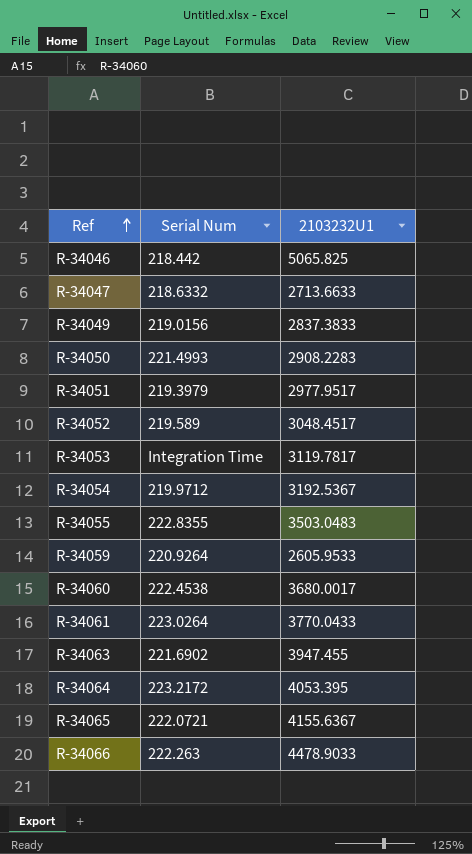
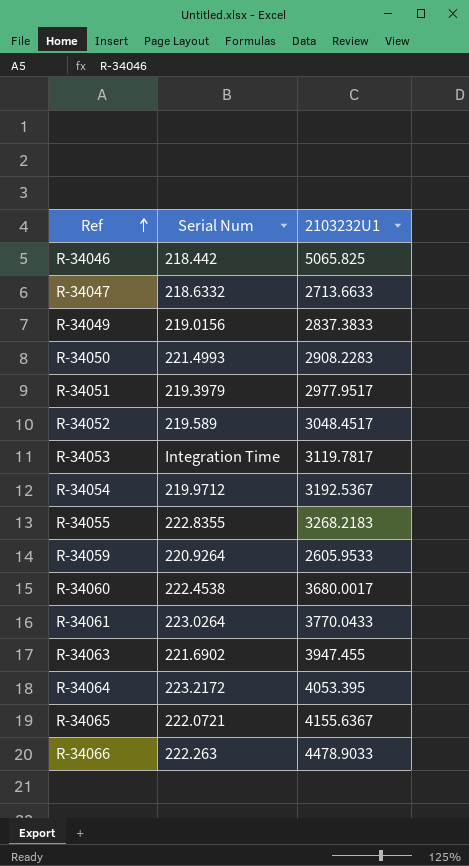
R-34055 | 2103232U1: 3503.0483 -> 3268.2183

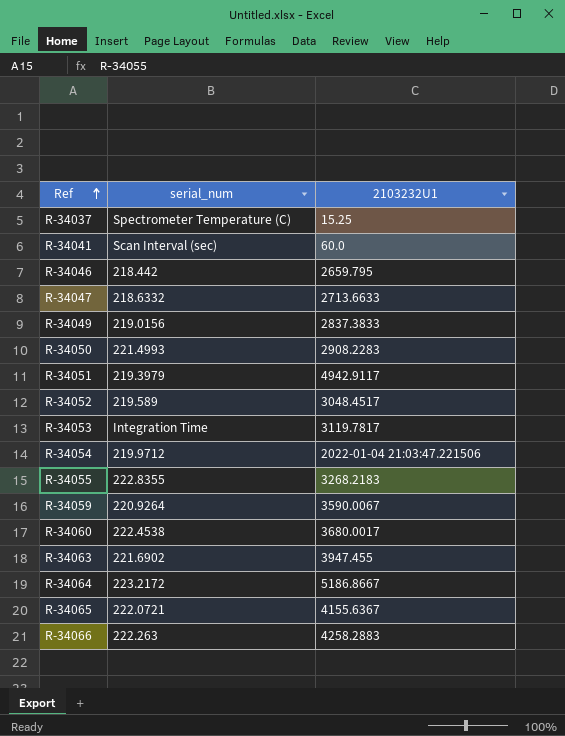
column name: Serial Num -> serial_num
row R-34061: 223.0264 | 3770.0433 -> none
row R-34037: none -> Spectrometer Temperature (C) | 15.25
row R-34041: none -> Scan Interval (sec) | 60.0
R-34046 | 2103232U1: 5065.825 -> 2659.795
R-34051 | 2103232U1: 2977.9517 -> 4942.9117
R-34054 | 2103232U1: 3192.5367 -> 2022-01-04 21:03:47.221506
R-34059 | 2103232U1: 2605.9533 -> 3590.0067
R-34064 | 2103232U1: 4053.395 -> 5186.8667
R-34066 | 2103232U1: 4478.9033 -> 4258.2883

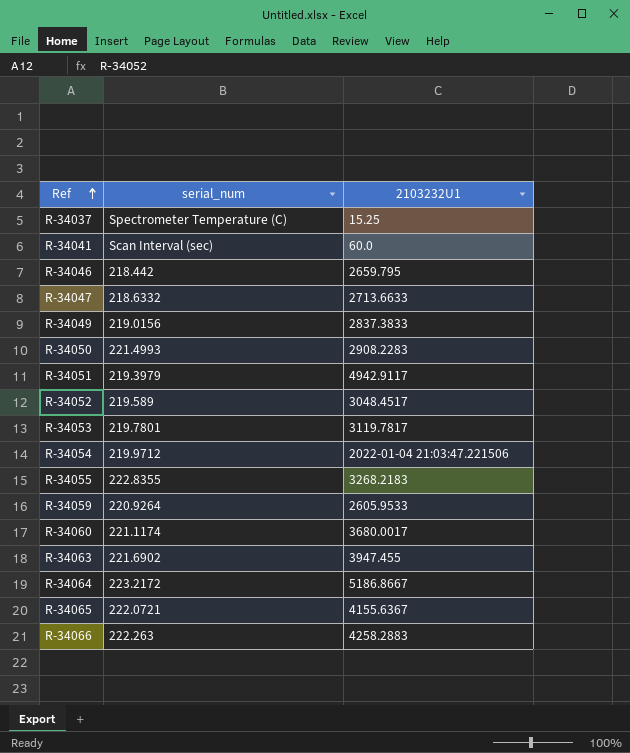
R-34053 | serial_num: Integration Time -> 219.7801
R-34059 | 2103232U1: 3590.0067 -> 2605.9533
R-34060 | serial_num: 222.4538 -> 221.1174

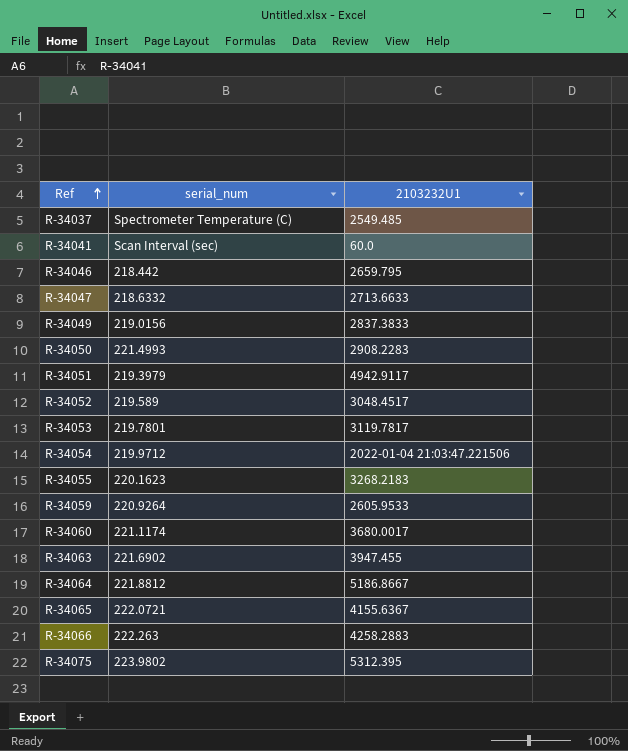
R-34037 | 2103232U1: 15.25 -> 2549.485
R-34055 | serial_num: 222.8355 -> 220.1623
R-34064 | serial_num: 223.2172 -> 221.8812
row R-34075: none -> 223.9802 | 5312.395

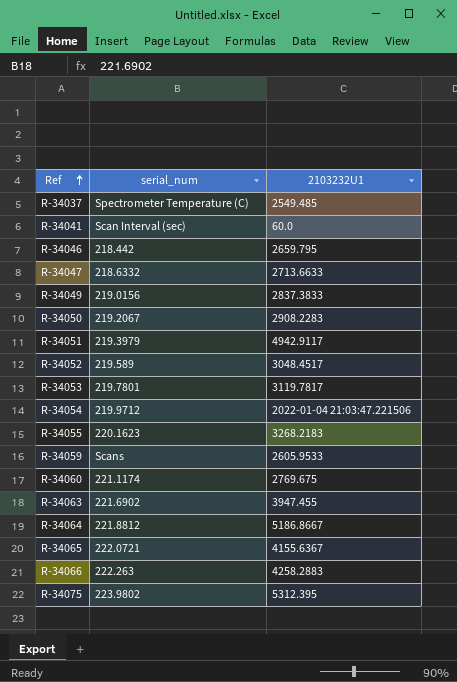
R-34050 | serial_num: 221.4993 -> 219.2067
R-34059 | serial_num: 220.9264 -> Scans
R-34060 | 2103232U1: 3680.0017 -> 2769.675

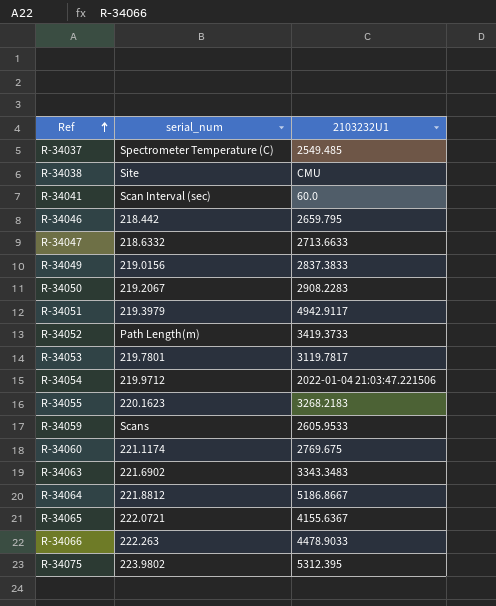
row R-34038: none -> Site | CMU
R-34052 | serial_num: 219.589 -> Path Length(m)
R-34052 | 2103232U1: 3048.4517 -> 3419.3733
R-34063 | 2103232U1: 3947.455 -> 3343.3483
R-34066 | 2103232U1: 4258.2883 -> 4478.9033

